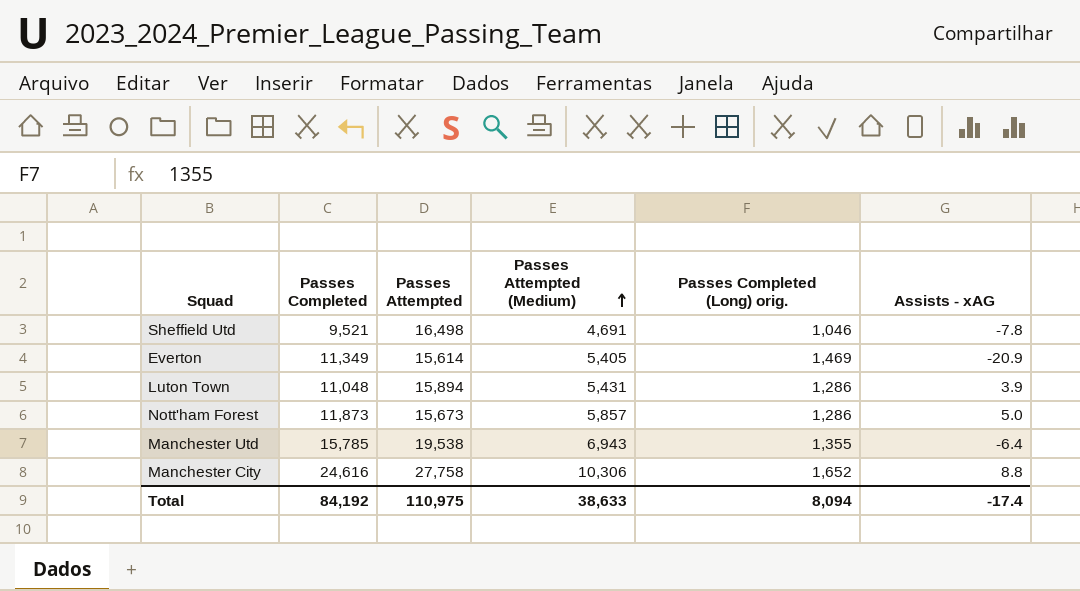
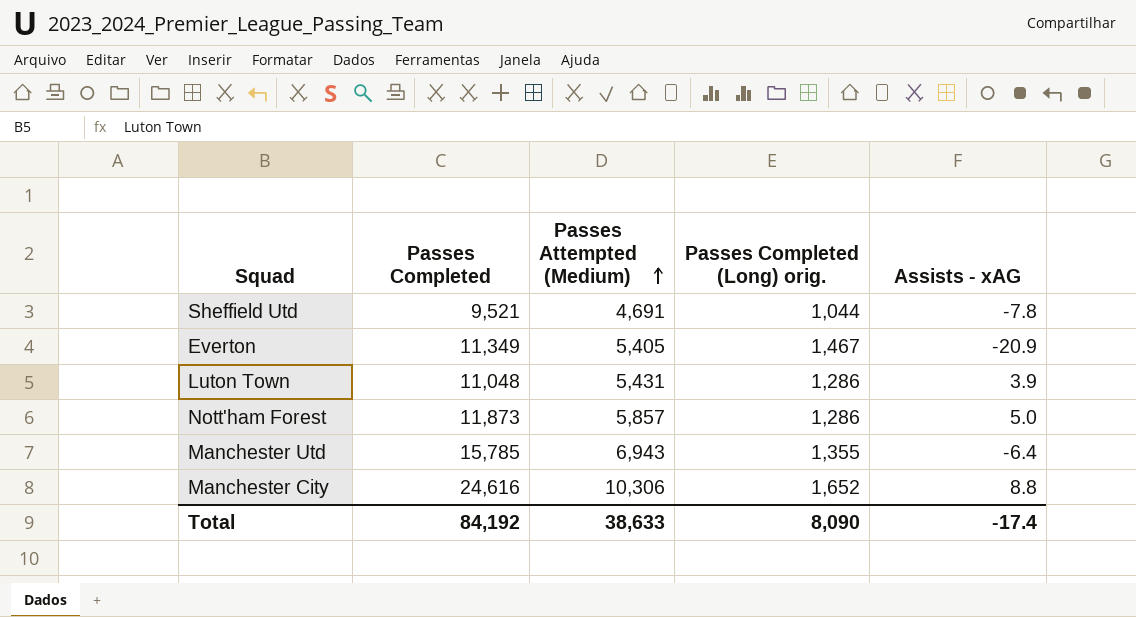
column Passes Attempted | position: 3 -> none
Sheffield Utd | Passes Completed (Long) orig.: 1,046 -> 1,044
Everton | Passes Completed (Long) orig.: 1,469 -> 1,467
Total | Passes Completed (Long) orig.: 8,094 -> 8,090

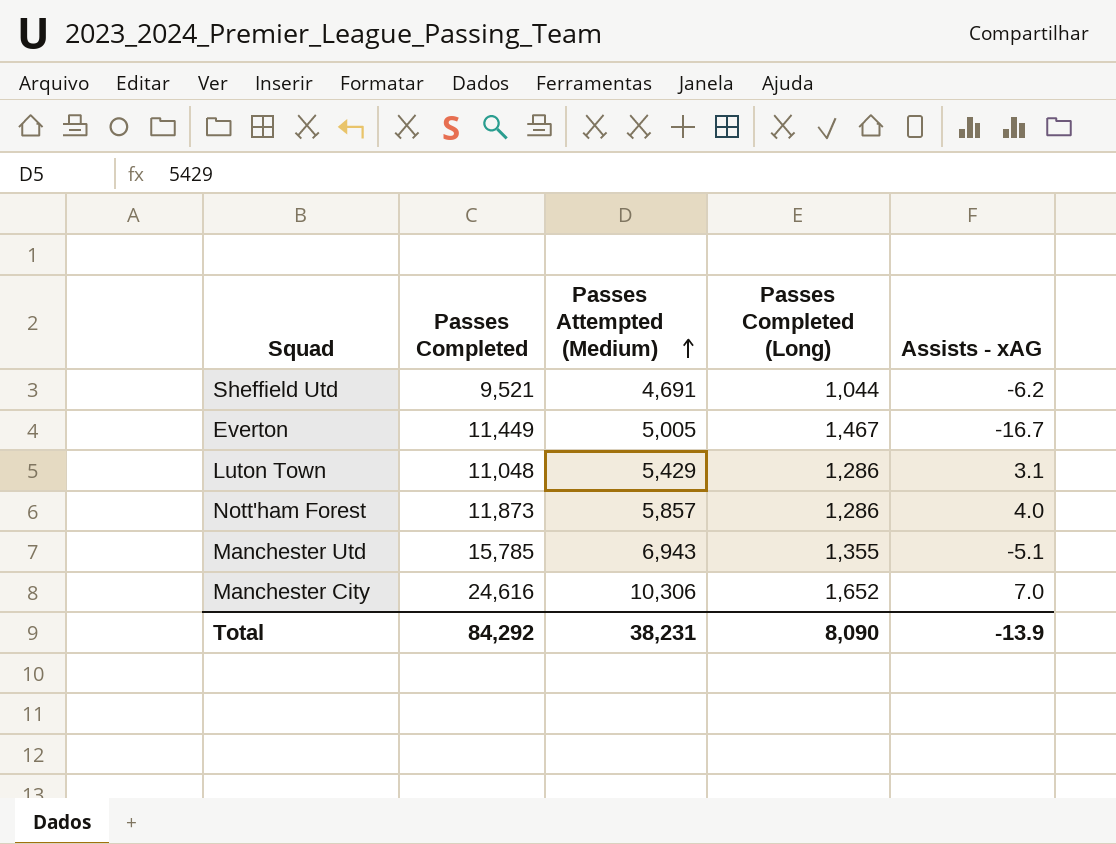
column name: Passes Completed (Long) orig. -> Passes Completed (Long)
Sheffield Utd | Assists - xAG: -7.8 -> -6.2
Everton | Passes Completed: 11,349 -> 11,449
Everton | Passes Attempted (Medium): 5,405 -> 5,005
Everton | Assists - xAG: -20.9 -> -16.7
Luton Town | Passes Attempted (Medium): 5,431 -> 5,429
Luton Town | Assists - xAG: 3.9 -> 3.1
Nott'ham Forest | Assists - xAG: 5.0 -> 4.0
Manchester Utd | Assists - xAG: -6.4 -> -5.1
Manchester City | Assists - xAG: 8.8 -> 7.0
Total | Passes Completed: 84,192 -> 84,292
Total | Passes Attempted (Medium): 38,633 -> 38,231
Total | Assists - xAG: -17.4 -> -13.9

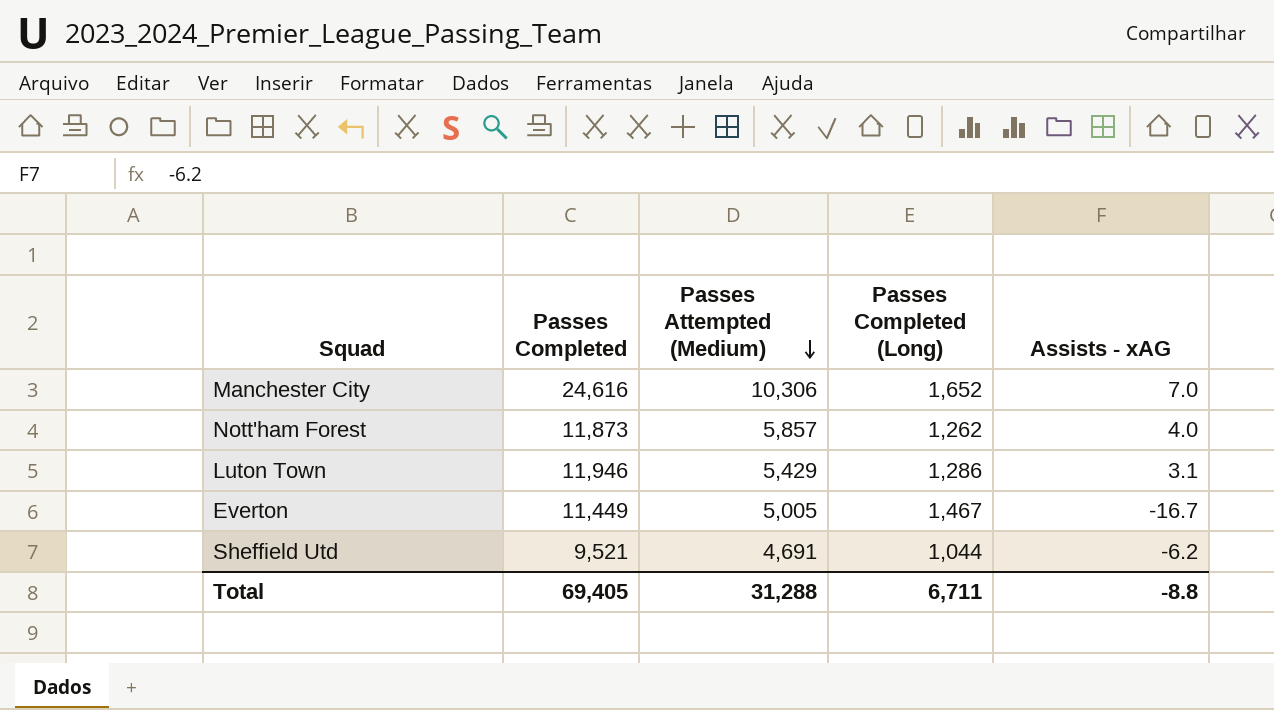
row order: Passes Attempted (Medium) ascending -> Passes Attempted (Medium) descending
row Manchester Utd: 15,785 | 6,943 | 1,355 | -5.1 -> none
Nott'ham Forest | Passes Completed (Long): 1,286 -> 1,262
Luton Town | Passes Completed: 11,048 -> 11,946
Total | Passes Completed: 84,292 -> 69,405
Total | Passes Attempted (Medium): 38,231 -> 31,288
Total | Passes Completed (Long): 8,090 -> 6,711
Total | Assists - xAG: -13.9 -> -8.8

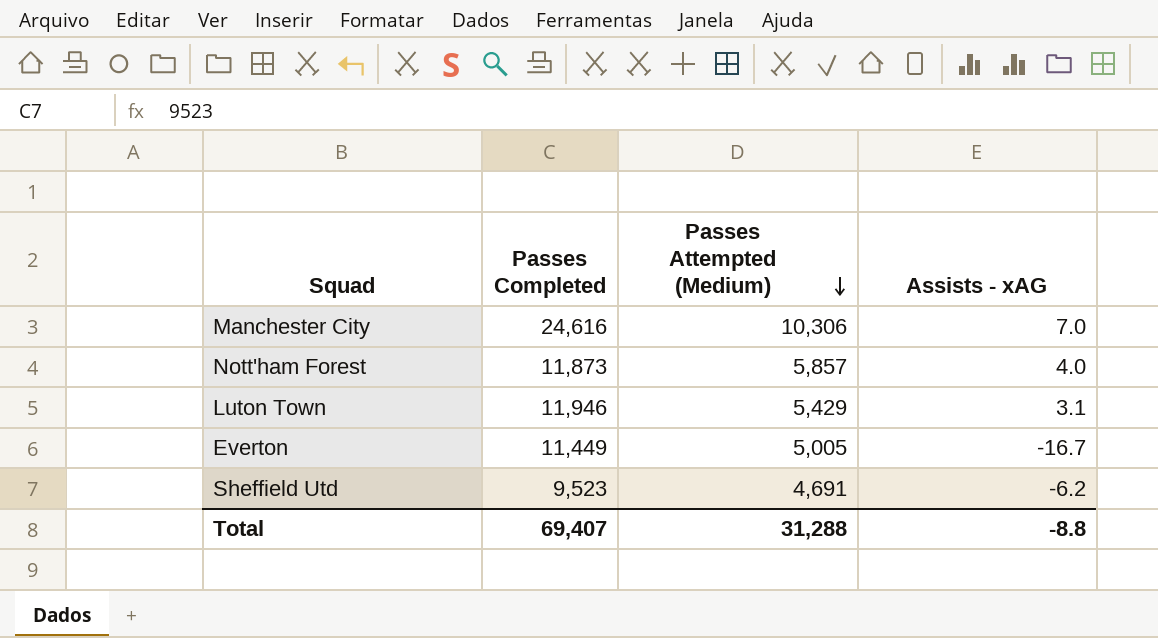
column Passes Completed (Long) | position: 4 -> none
Sheffield Utd | Passes Completed: 9,521 -> 9,523
Total | Passes Completed: 69,405 -> 69,407

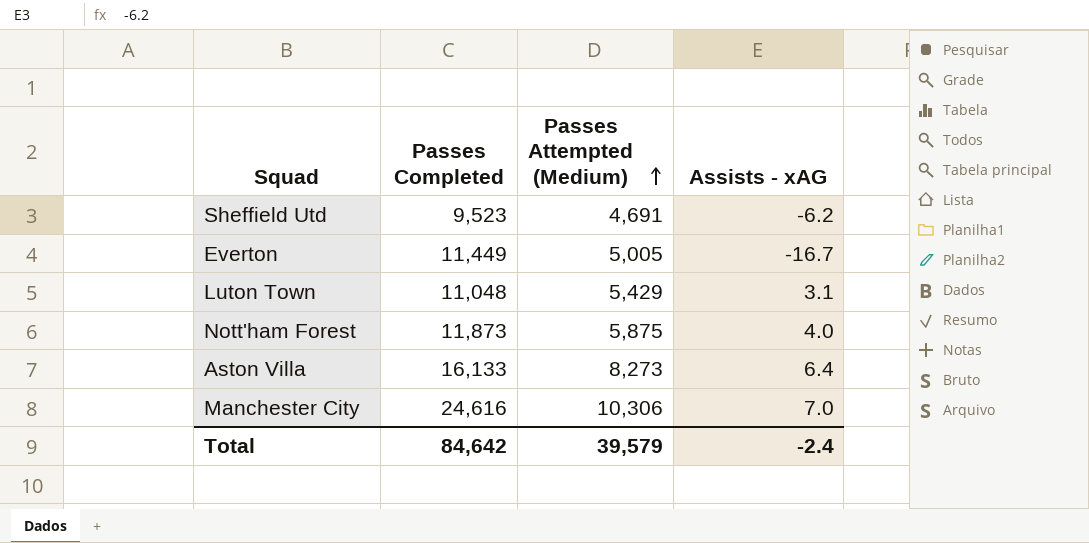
row order: Passes Attempted (Medium) descending -> Passes Attempted (Medium) ascending
Luton Town | Passes Completed: 11,946 -> 11,048
Nott'ham Forest | Passes Attempted (Medium): 5,857 -> 5,875
row Aston Villa: none -> 16,133 | 8,273 | 6.4
Total | Passes Completed: 69,407 -> 84,642
Total | Passes Attempted (Medium): 31,288 -> 39,579
Total | Assists - xAG: -8.8 -> -2.4

